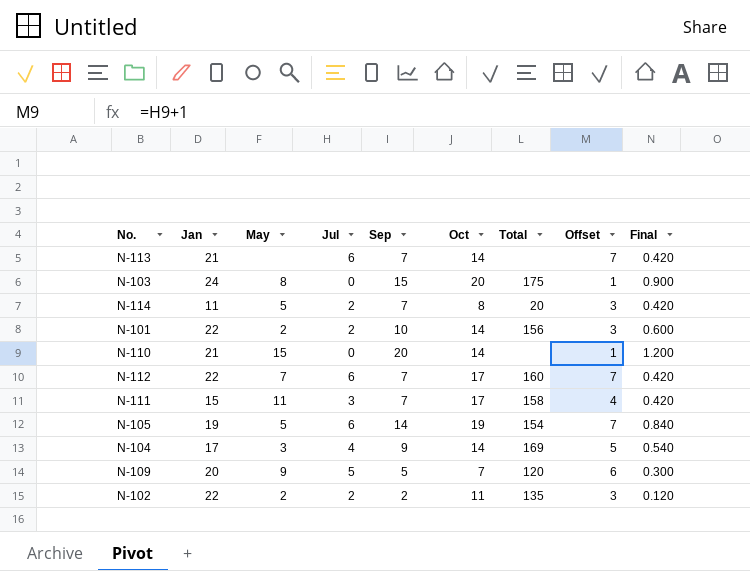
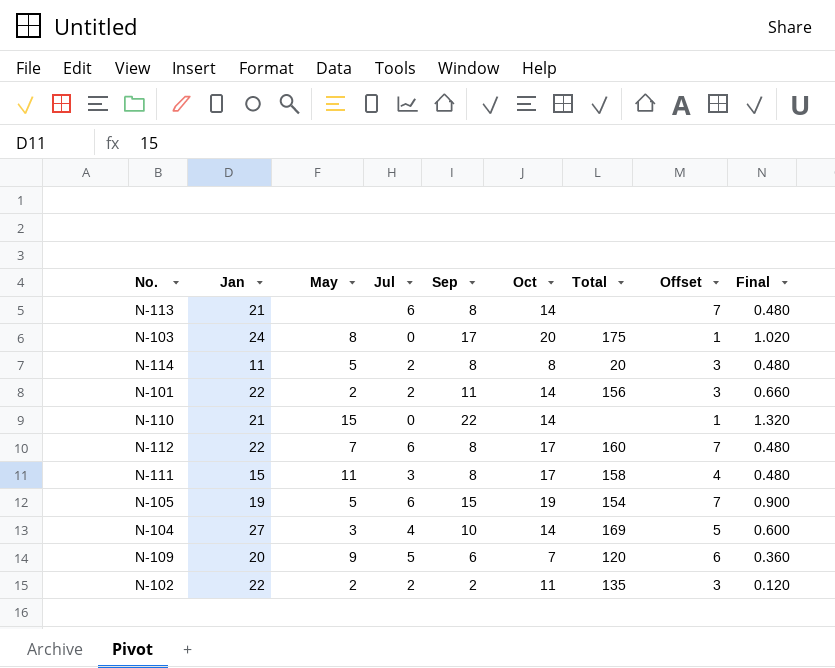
N-113 | Sep: 7 -> 8
N-113 | Final: 0.420 -> 0.480
N-103 | Sep: 15 -> 17
N-103 | Final: 0.900 -> 1.020
N-114 | Sep: 7 -> 8
N-114 | Final: 0.420 -> 0.480
N-101 | Sep: 10 -> 11
N-101 | Final: 0.600 -> 0.660
N-110 | Sep: 20 -> 22
N-110 | Final: 1.200 -> 1.320
N-112 | Sep: 7 -> 8
N-112 | Final: 0.420 -> 0.480
N-111 | Sep: 7 -> 8
N-111 | Final: 0.420 -> 0.480
N-105 | Sep: 14 -> 15
N-105 | Final: 0.840 -> 0.900
N-104 | Jan: 17 -> 27
N-104 | Sep: 9 -> 10
N-104 | Final: 0.540 -> 0.600
N-109 | Sep: 5 -> 6
N-109 | Final: 0.300 -> 0.360

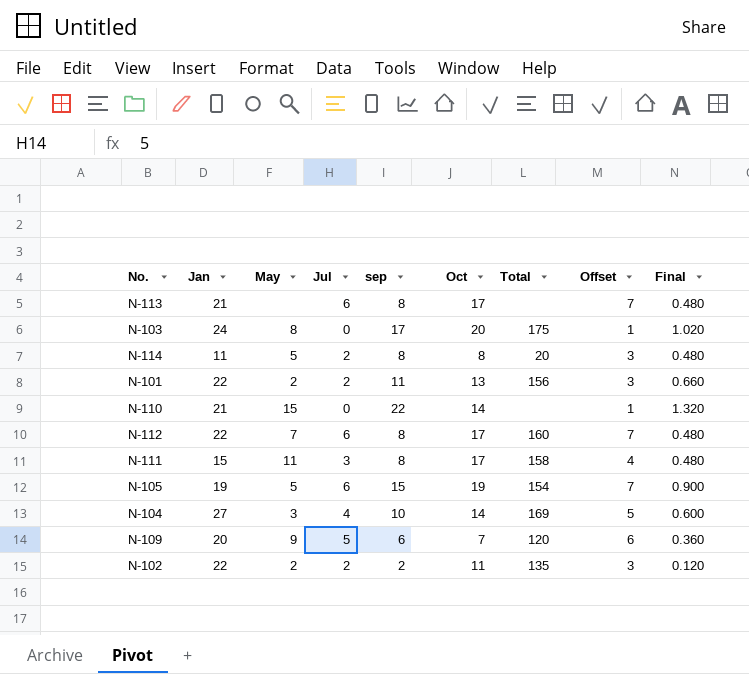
column name: Sep -> sep
N-113 | Oct: 14 -> 17
N-101 | Oct: 14 -> 13

